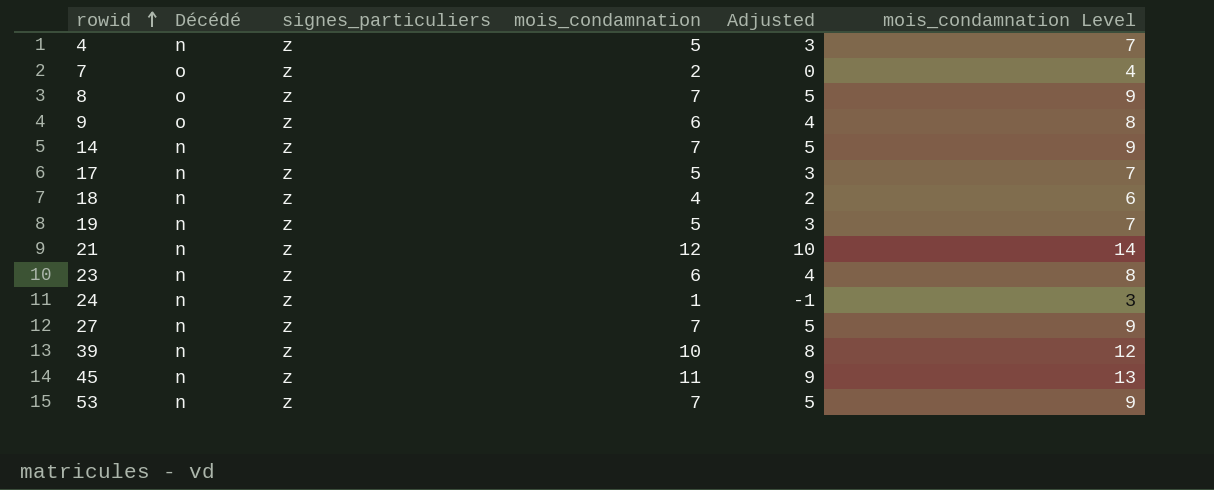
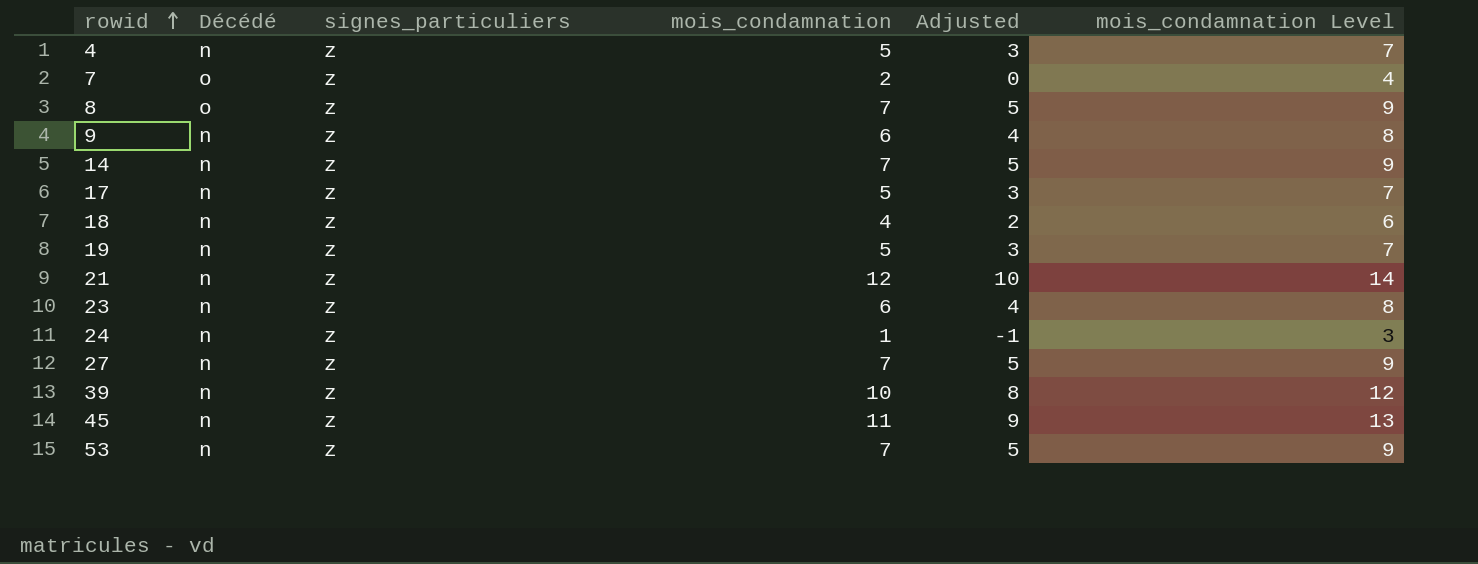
9 | Décédé: o -> n

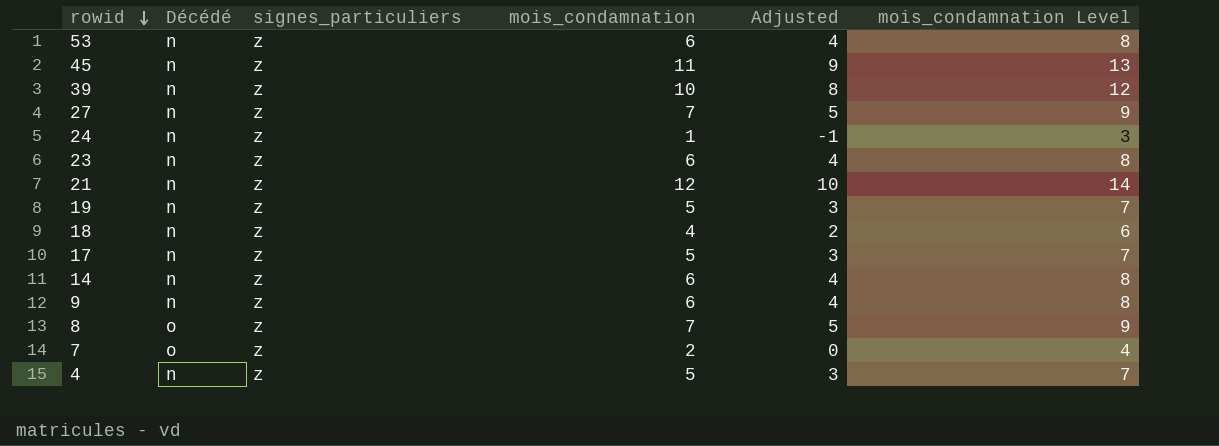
row order: rowid ascending -> rowid descending
53 | mois_condamnation: 7 -> 6
53 | Adjusted: 5 -> 4
53 | mois_condamnation Level: 9 -> 8
14 | mois_condamnation: 7 -> 6
14 | Adjusted: 5 -> 4
14 | mois_condamnation Level: 9 -> 8

